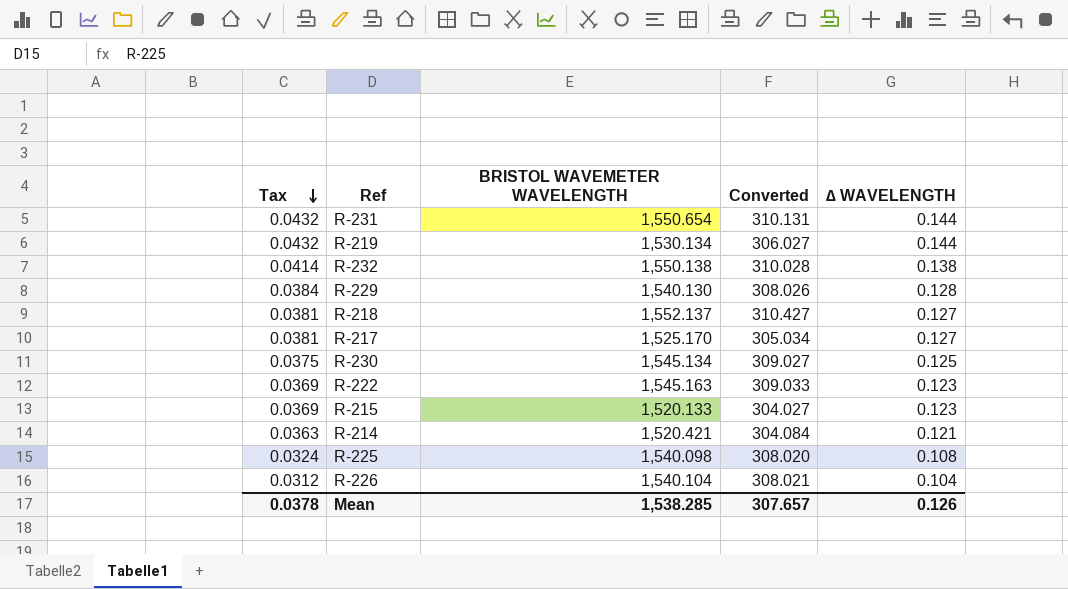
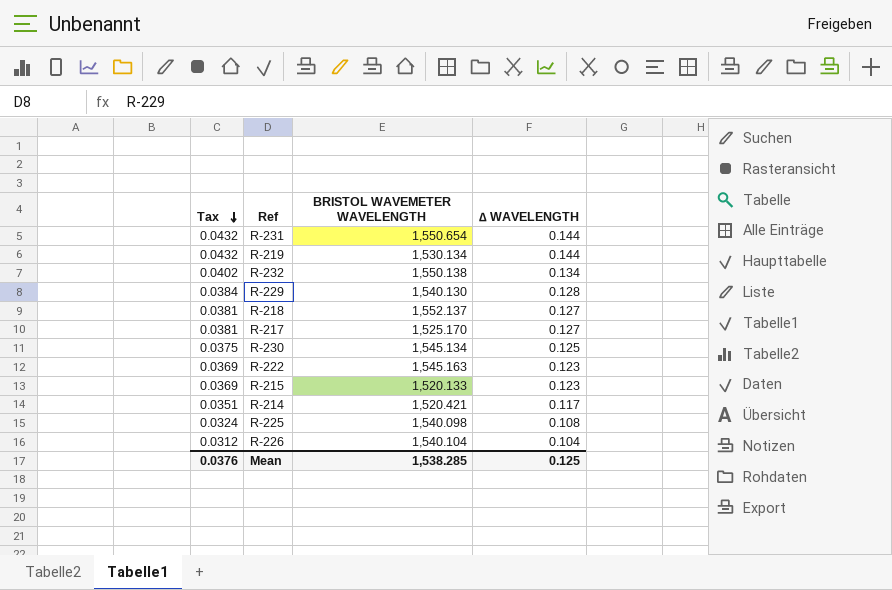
column Converted | formula: [BRISTOL WAVEMETER WAVELENGTH] * 0.2 -> none
R-232 | Tax: 0.0414 -> 0.0402
R-232 | ∆ WAVELENGTH: 0.138 -> 0.134
R-214 | Tax: 0.0363 -> 0.0351
R-214 | ∆ WAVELENGTH: 0.121 -> 0.117
Mean | Tax: 0.0378 -> 0.0376
Mean | ∆ WAVELENGTH: 0.126 -> 0.125

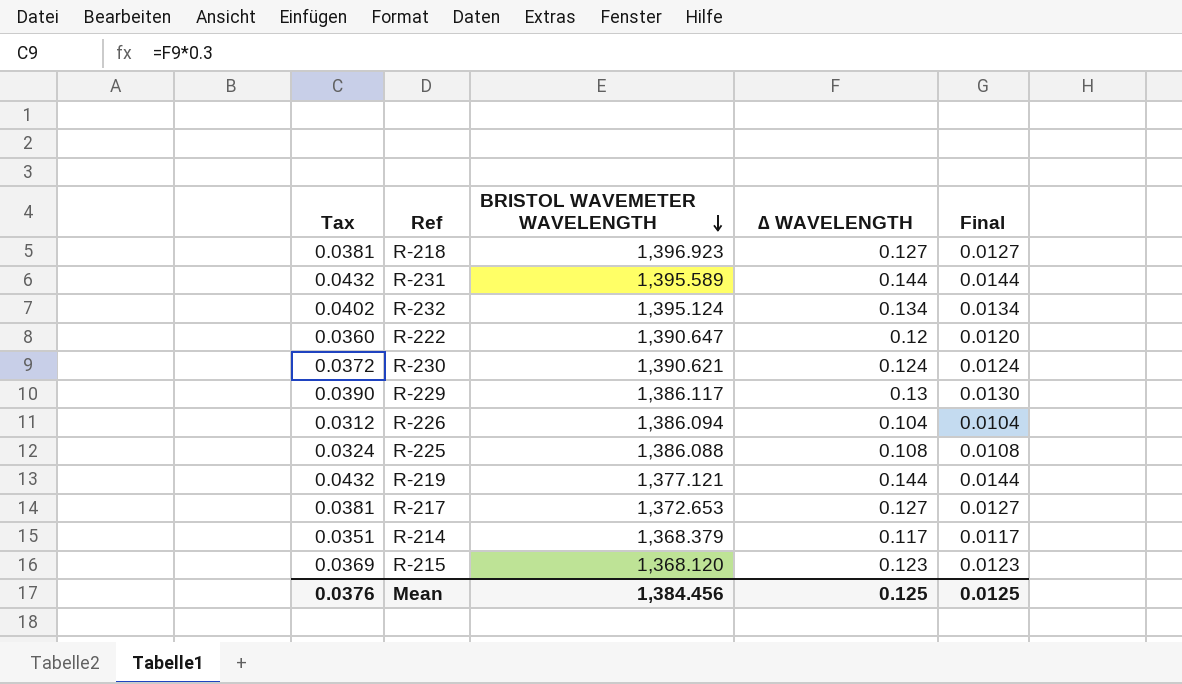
row order: Tax descending -> BRISTOL WAVEMETER WAVELENGTH descending
column Final | formula: none -> [∆ WAVELENGTH] * 0.1
R-218 | BRISTOL WAVEMETER WAVELENGTH: 1,552.137 -> 1,396.923
R-231 | BRISTOL WAVEMETER WAVELENGTH: 1,550.654 -> 1,395.589
R-232 | BRISTOL WAVEMETER WAVELENGTH: 1,550.138 -> 1,395.124
R-222 | Tax: 0.0369 -> 0.0360
R-222 | BRISTOL WAVEMETER WAVELENGTH: 1,545.163 -> 1,390.647
R-222 | ∆ WAVELENGTH: 0.123 -> 0.12
R-230 | Tax: 0.0375 -> 0.0372
R-230 | BRISTOL WAVEMETER WAVELENGTH: 1,545.134 -> 1,390.621
R-230 | ∆ WAVELENGTH: 0.125 -> 0.124
R-229 | Tax: 0.0384 -> 0.0390
R-229 | BRISTOL WAVEMETER WAVELENGTH: 1,540.130 -> 1,386.117
R-229 | ∆ WAVELENGTH: 0.128 -> 0.13
R-226 | BRISTOL WAVEMETER WAVELENGTH: 1,540.104 -> 1,386.094
R-225 | BRISTOL WAVEMETER WAVELENGTH: 1,540.098 -> 1,386.088
R-219 | BRISTOL WAVEMETER WAVELENGTH: 1,530.134 -> 1,377.121
R-217 | BRISTOL WAVEMETER WAVELENGTH: 1,525.170 -> 1,372.653
R-214 | BRISTOL WAVEMETER WAVELENGTH: 1,520.421 -> 1,368.379
R-215 | BRISTOL WAVEMETER WAVELENGTH: 1,520.133 -> 1,368.120
Mean | BRISTOL WAVEMETER WAVELENGTH: 1,538.285 -> 1,384.456

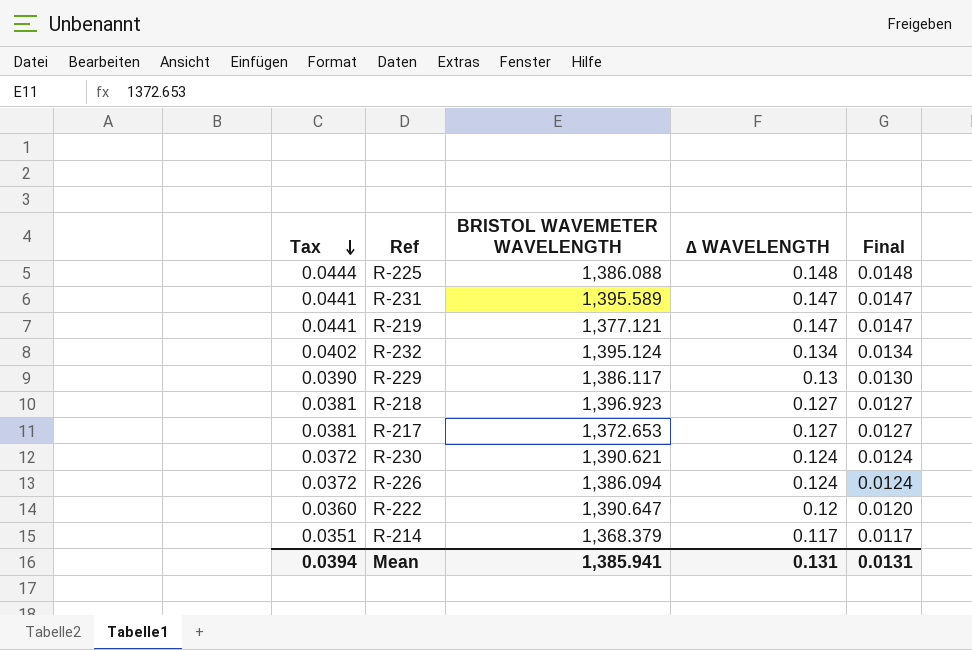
row order: BRISTOL WAVEMETER WAVELENGTH descending -> Tax descending
row R-215: 0.0369 | 1,368.120 | 0.123 | 0.0123 -> none
R-225 | Tax: 0.0324 -> 0.0444
R-225 | ∆ WAVELENGTH: 0.108 -> 0.148
R-225 | Final: 0.0108 -> 0.0148
R-231 | Tax: 0.0432 -> 0.0441
R-231 | ∆ WAVELENGTH: 0.144 -> 0.147
R-231 | Final: 0.0144 -> 0.0147
R-219 | Tax: 0.0432 -> 0.0441
R-219 | ∆ WAVELENGTH: 0.144 -> 0.147
R-219 | Final: 0.0144 -> 0.0147
R-226 | Tax: 0.0312 -> 0.0372
R-226 | ∆ WAVELENGTH: 0.104 -> 0.124
R-226 | Final: 0.0104 -> 0.0124
Mean | Tax: 0.0376 -> 0.0394
Mean | BRISTOL WAVEMETER WAVELENGTH: 1,384.456 -> 1,385.941
Mean | ∆ WAVELENGTH: 0.125 -> 0.131
Mean | Final: 0.0125 -> 0.0131

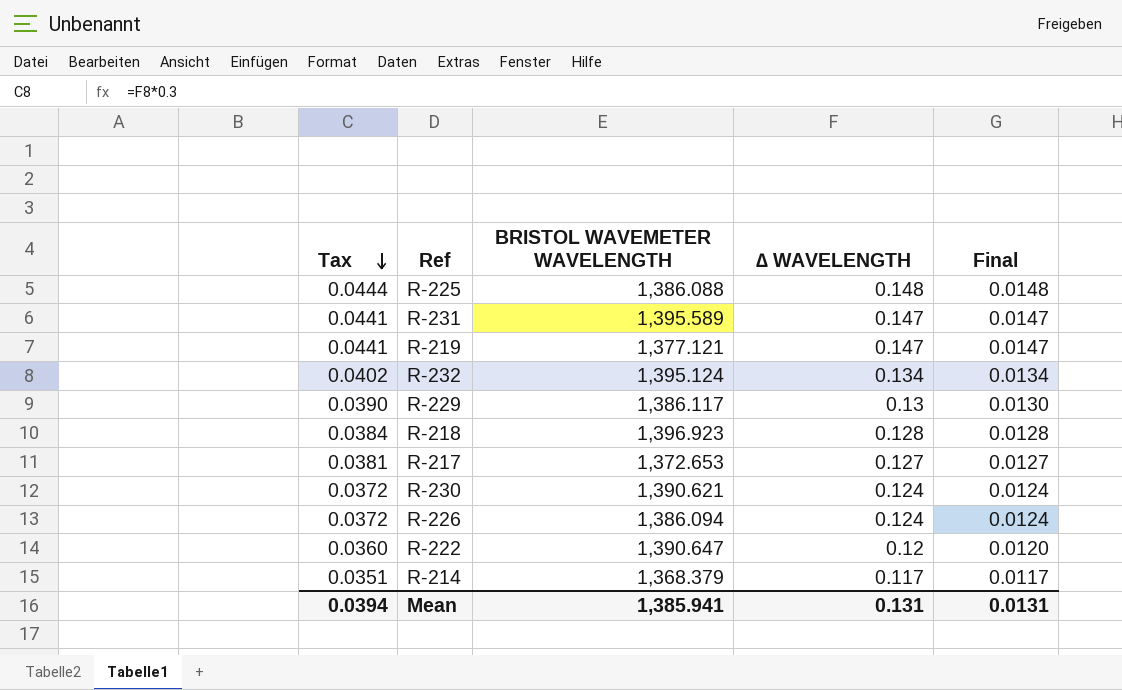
R-218 | Tax: 0.0381 -> 0.0384
R-218 | ∆ WAVELENGTH: 0.127 -> 0.128
R-218 | Final: 0.0127 -> 0.0128

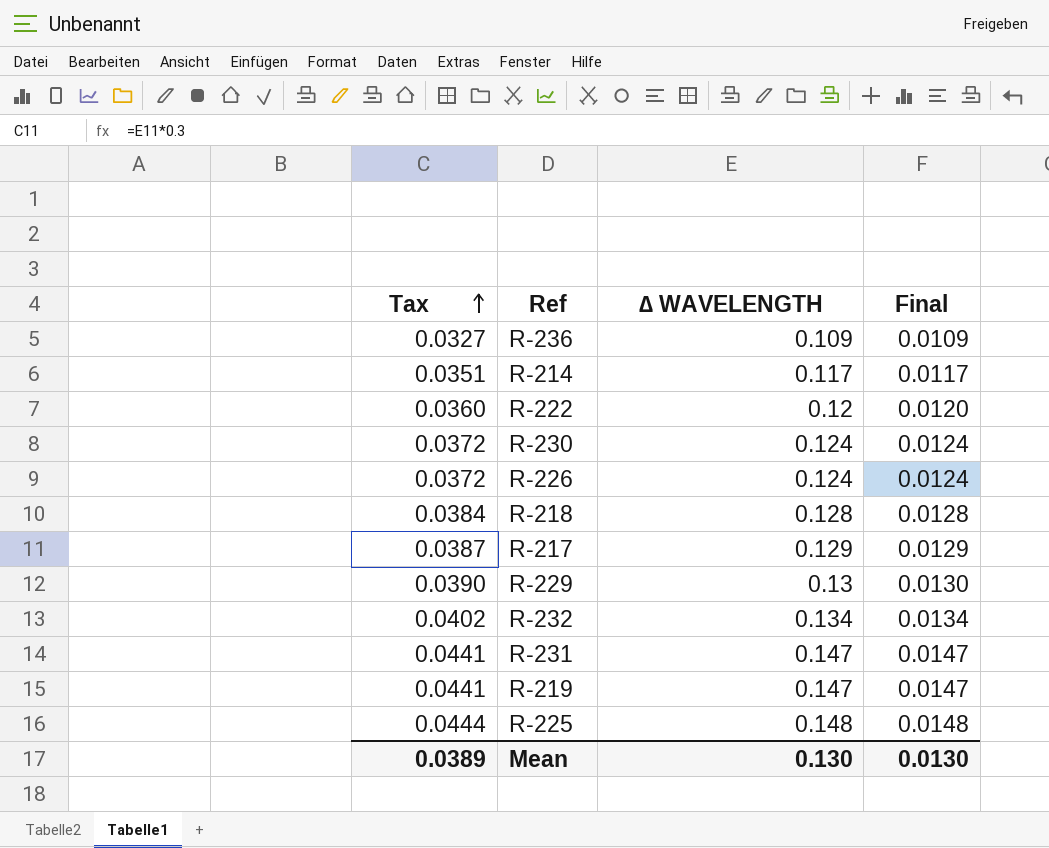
row order: Tax descending -> Tax ascending
column BRISTOL WAVEMETER WAVELENGTH | position: 3 -> none
row R-236: none -> 0.0327 | 0.109 | 0.0109
R-217 | Tax: 0.0381 -> 0.0387
R-217 | ∆ WAVELENGTH: 0.127 -> 0.129
R-217 | Final: 0.0127 -> 0.0129
Mean | Tax: 0.0394 -> 0.0389
Mean | ∆ WAVELENGTH: 0.131 -> 0.130
Mean | Final: 0.0131 -> 0.0130

